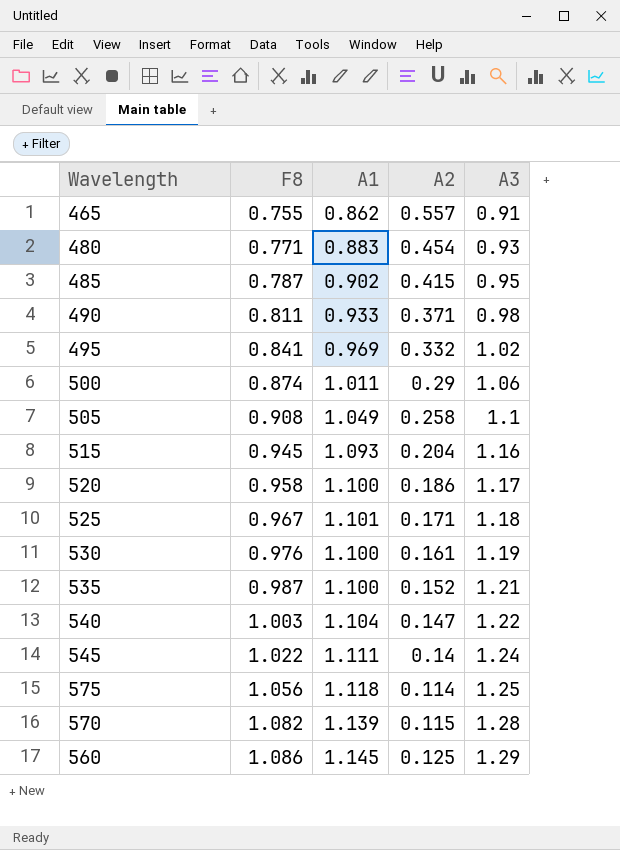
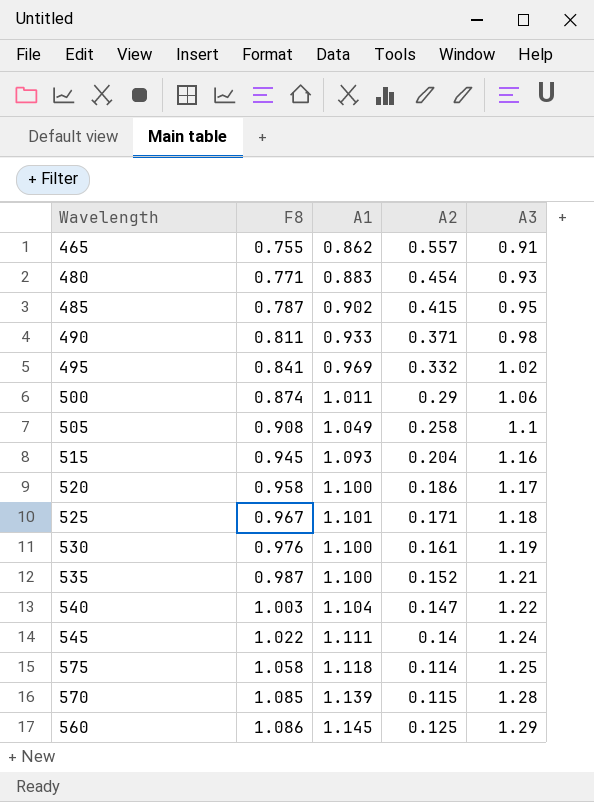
575 | F8: 1.056 -> 1.058
570 | F8: 1.082 -> 1.085

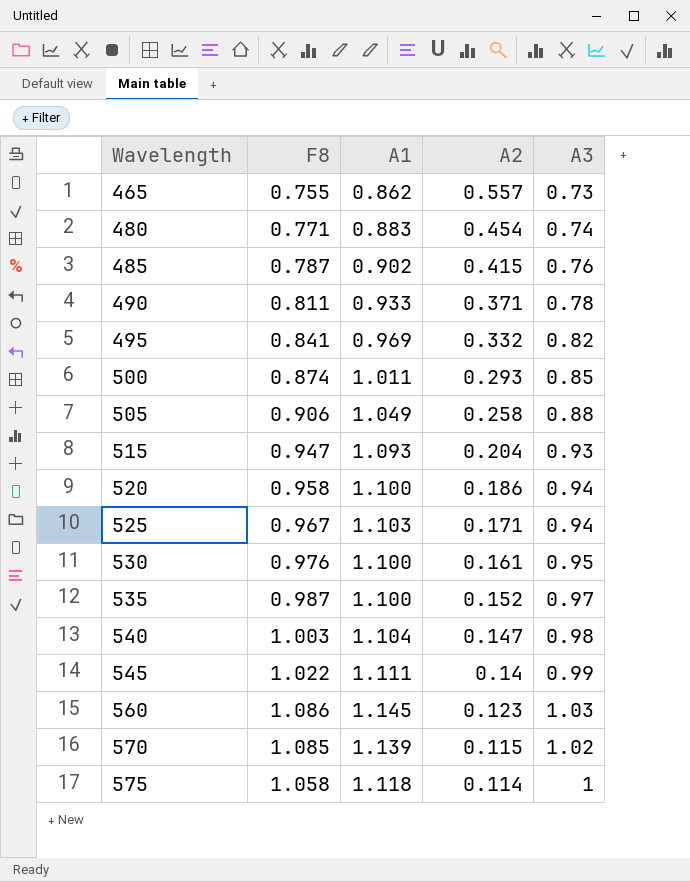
row order: F8 ascending -> Wavelength ascending
465 | A3: 0.91 -> 0.73
480 | A3: 0.93 -> 0.74
485 | A3: 0.95 -> 0.76
490 | A3: 0.98 -> 0.78
495 | A3: 1.02 -> 0.82
500 | A2: 0.29 -> 0.293
500 | A3: 1.06 -> 0.85
505 | F8: 0.908 -> 0.906
505 | A3: 1.1 -> 0.88
515 | F8: 0.945 -> 0.947
515 | A3: 1.16 -> 0.93
520 | A3: 1.17 -> 0.94
525 | A1: 1.101 -> 1.103
525 | A3: 1.18 -> 0.94
530 | A3: 1.19 -> 0.95
535 | A3: 1.21 -> 0.97
540 | A3: 1.22 -> 0.98
545 | A3: 1.24 -> 0.99
560 | A2: 0.125 -> 0.123
560 | A3: 1.29 -> 1.03
570 | A3: 1.28 -> 1.02
575 | A3: 1.25 -> 1

